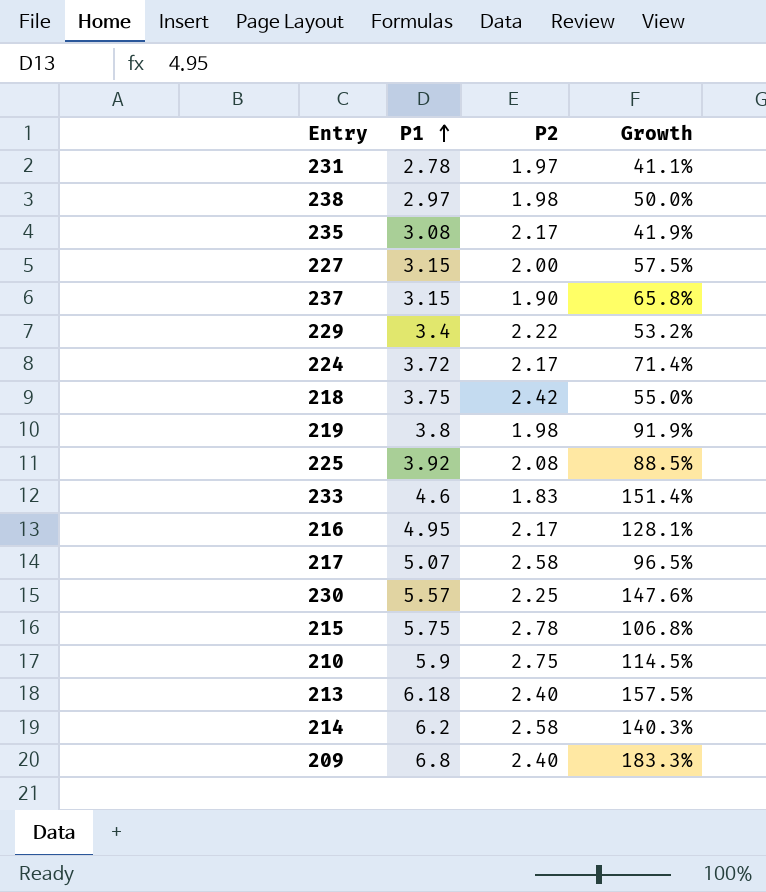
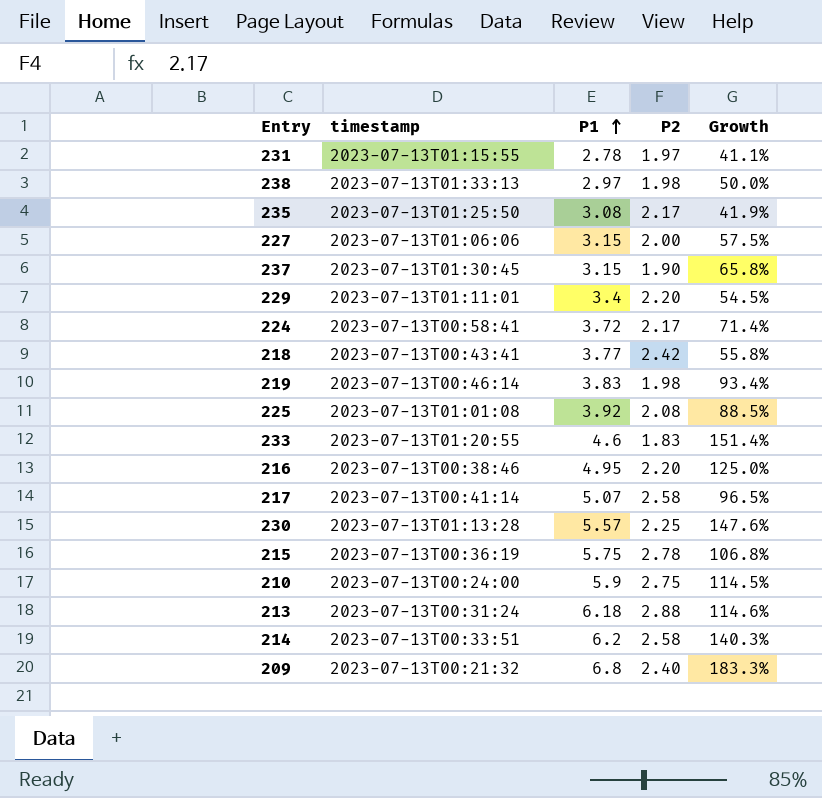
column timestamp | position: none -> 2
229 | P2: 2.22 -> 2.20
229 | Growth: 53.2% -> 54.5%
218 | P1: 3.75 -> 3.77
218 | Growth: 55.0% -> 55.8%
219 | P1: 3.8 -> 3.83
219 | Growth: 91.9% -> 93.4%
216 | P2: 2.17 -> 2.20
216 | Growth: 128.1% -> 125.0%
213 | P2: 2.40 -> 2.88
213 | Growth: 157.5% -> 114.6%

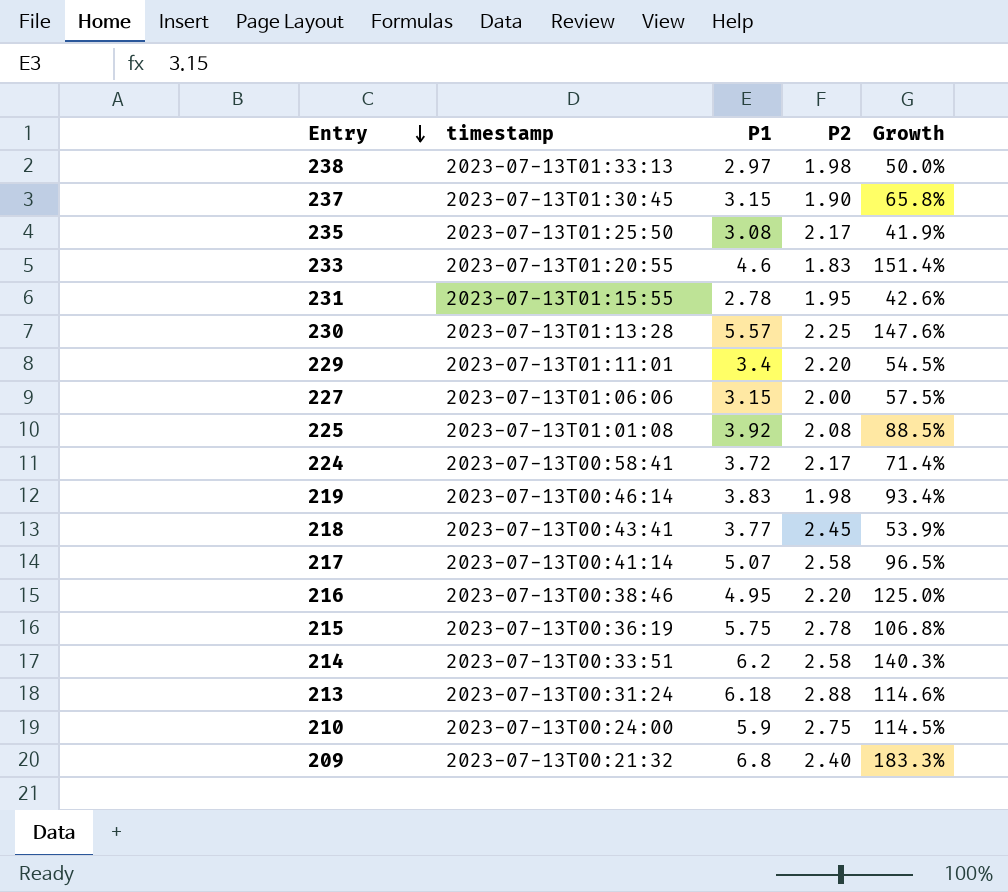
row order: P1 ascending -> Entry descending
231 | P2: 1.97 -> 1.95
231 | Growth: 41.1% -> 42.6%
218 | P2: 2.42 -> 2.45
218 | Growth: 55.8% -> 53.9%

